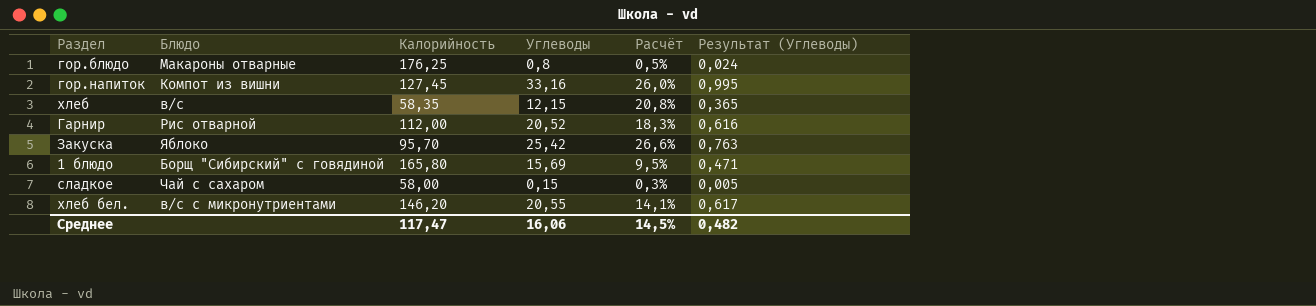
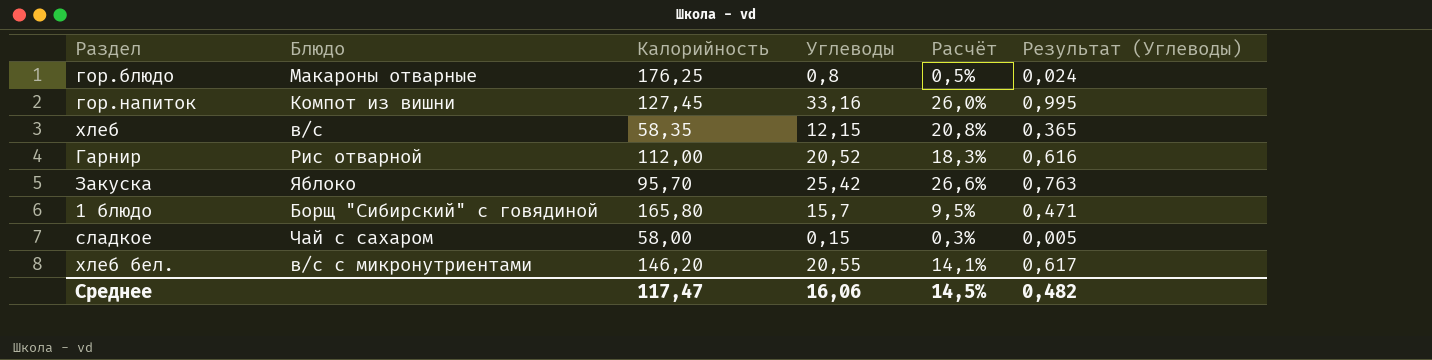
1 блюдо | Углеводы: 15,69 -> 15,7

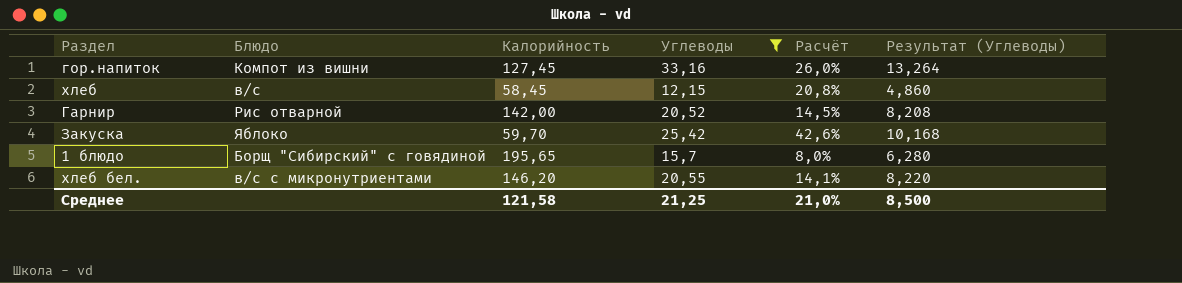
filter: none -> Углеводы >= 12,15
column Результат (Углеводы) | formula: [Углеводы] * 0,03 -> [Углеводы] * 0,4
хлеб | Калорийность: 58,35 -> 58,45
Гарнир | Калорийность: 112,00 -> 142,00
Гарнир | Расчёт: 18,3% -> 14,5%
Закуска | Калорийность: 95,70 -> 59,70
Закуска | Расчёт: 26,6% -> 42,6%
1 блюдо | Калорийность: 165,80 -> 195,65
1 блюдо | Расчёт: 9,5% -> 8,0%
Среднее | Калорийность: 117,47 -> 121,58
Среднее | Углеводы: 16,06 -> 21,25
Среднее | Расчёт: 14,5% -> 21,0%
Среднее | Результат (Углеводы): 0,482 -> 8,500

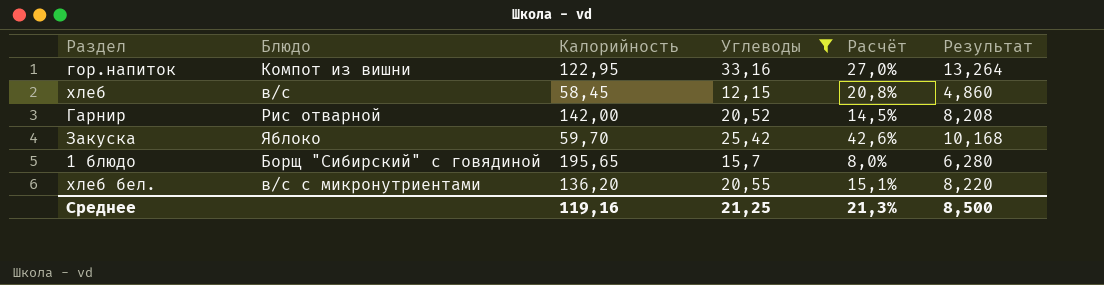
column name: Результат (Углеводы) -> Результат
гор.напиток | Калорийность: 127,45 -> 122,95
гор.напиток | Расчёт: 26,0% -> 27,0%
хлеб бел. | Калорийность: 146,20 -> 136,20
хлеб бел. | Расчёт: 14,1% -> 15,1%
Среднее | Калорийность: 121,58 -> 119,16
Среднее | Расчёт: 21,0% -> 21,3%

